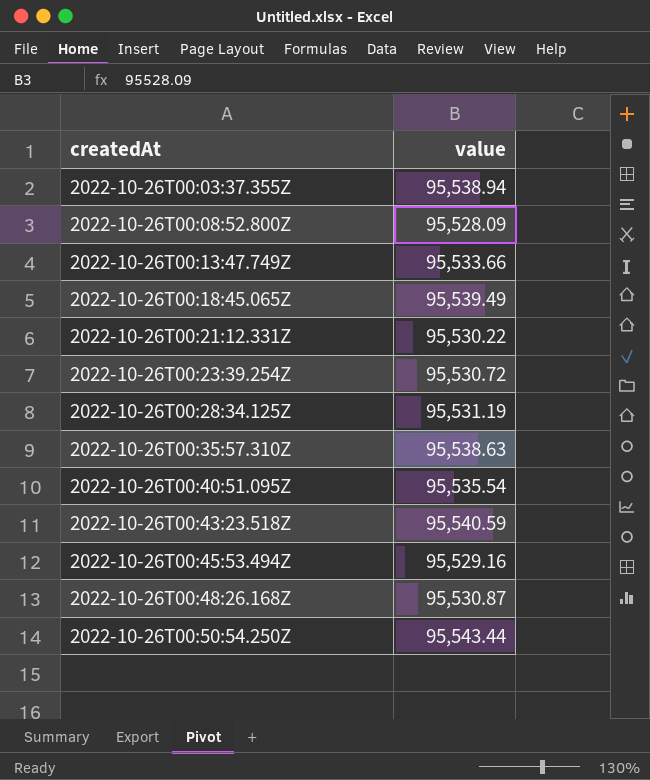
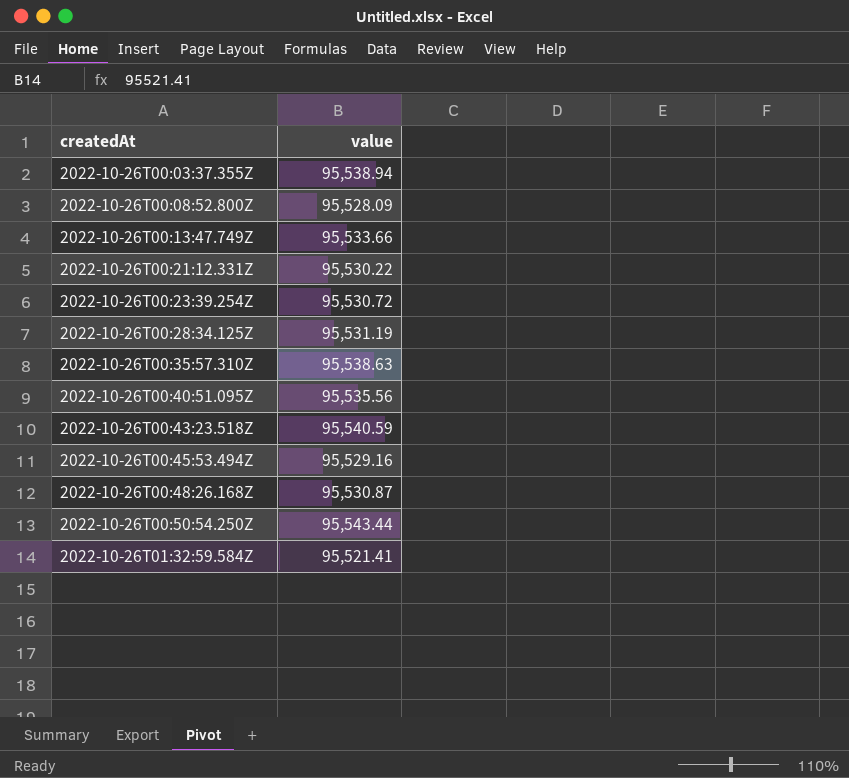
row 2022-10-26T00:18:45.065Z: 95,539.49 -> none
2022-10-26T00:40:51.095Z | value: 95,535.54 -> 95,535.56
row 2022-10-26T01:32:59.584Z: none -> 95,521.41

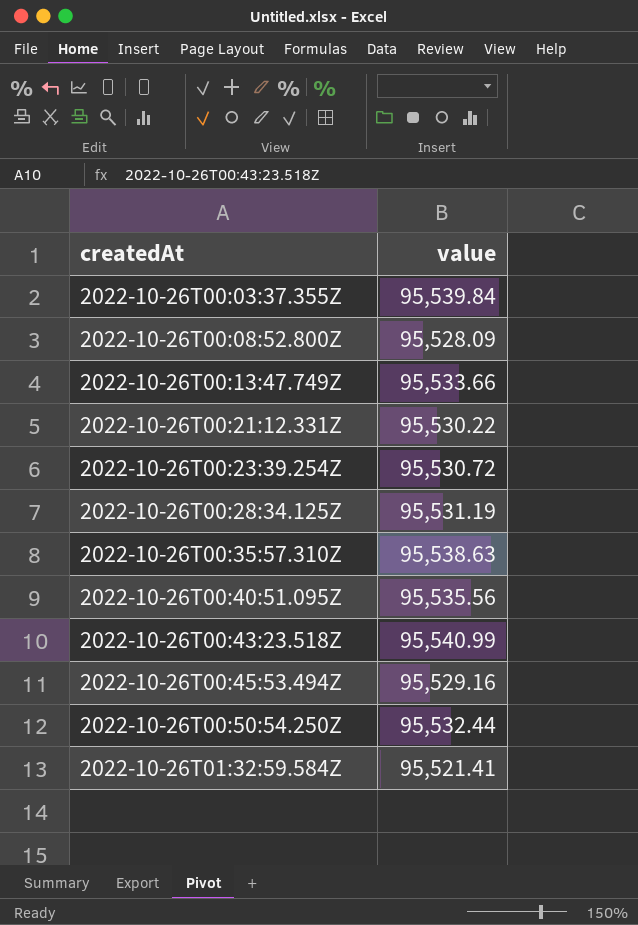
row 2022-10-26T00:48:26.168Z: 95,530.87 -> none
2022-10-26T00:03:37.355Z | value: 95,538.94 -> 95,539.84
2022-10-26T00:43:23.518Z | value: 95,540.59 -> 95,540.99
2022-10-26T00:50:54.250Z | value: 95,543.44 -> 95,532.44

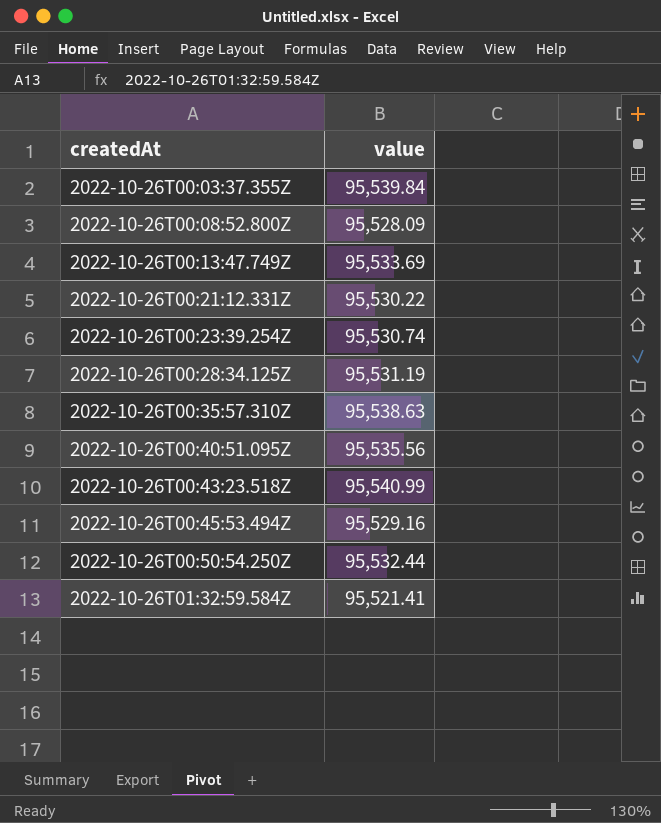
2022-10-26T00:13:47.749Z | value: 95,533.66 -> 95,533.69
2022-10-26T00:23:39.254Z | value: 95,530.72 -> 95,530.74

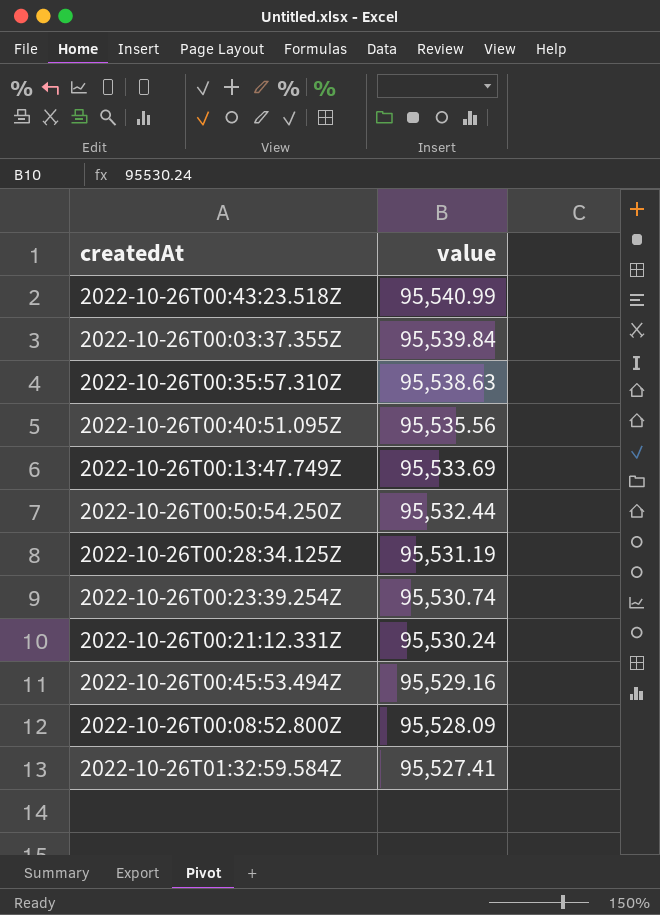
row order: createdAt ascending -> value descending
2022-10-26T00:21:12.331Z | value: 95,530.22 -> 95,530.24
2022-10-26T01:32:59.584Z | value: 95,521.41 -> 95,527.41

